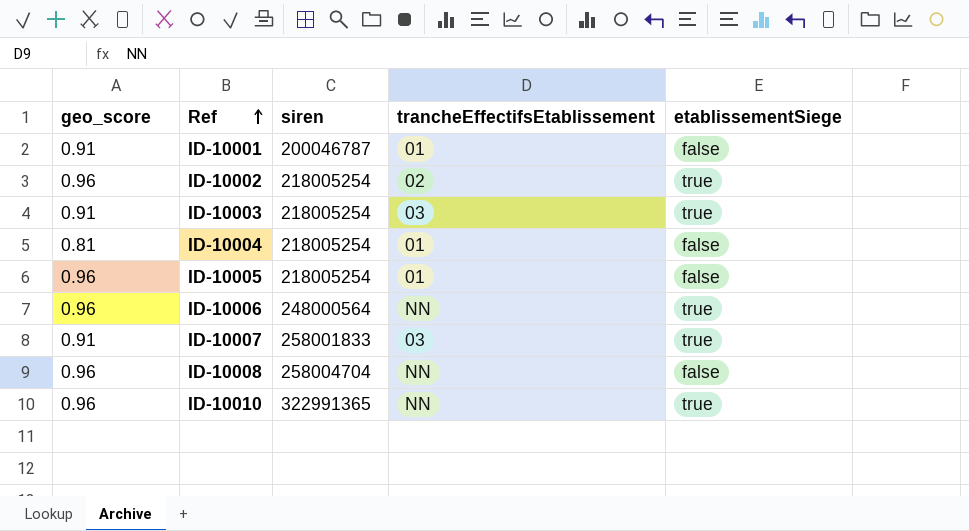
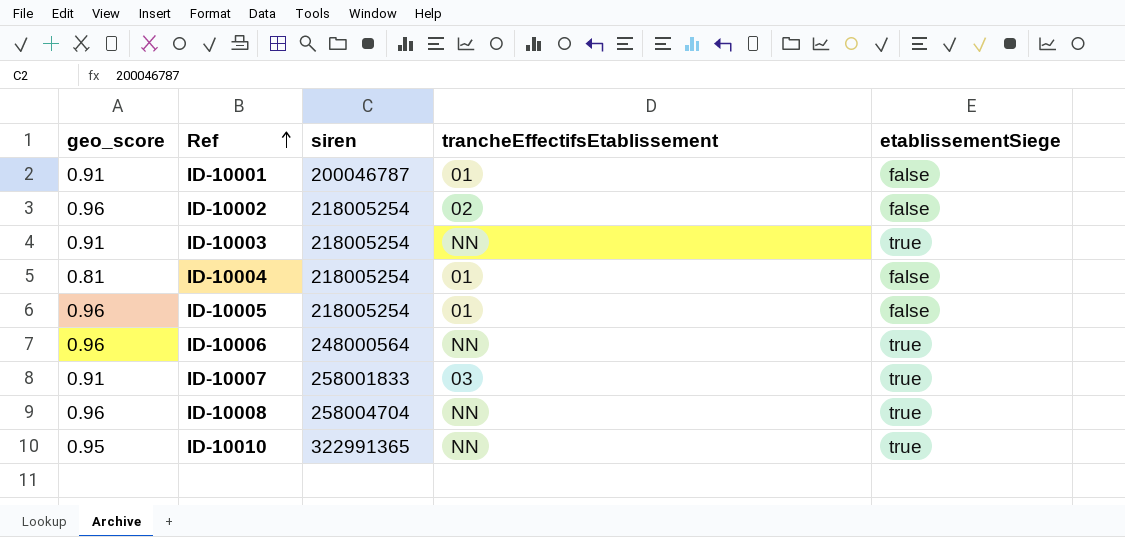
ID-10002 | etablissementSiege: true -> false
ID-10003 | trancheEffectifsEtablissement: 03 -> NN
ID-10008 | etablissementSiege: false -> true
ID-10010 | geo_score: 0.96 -> 0.95

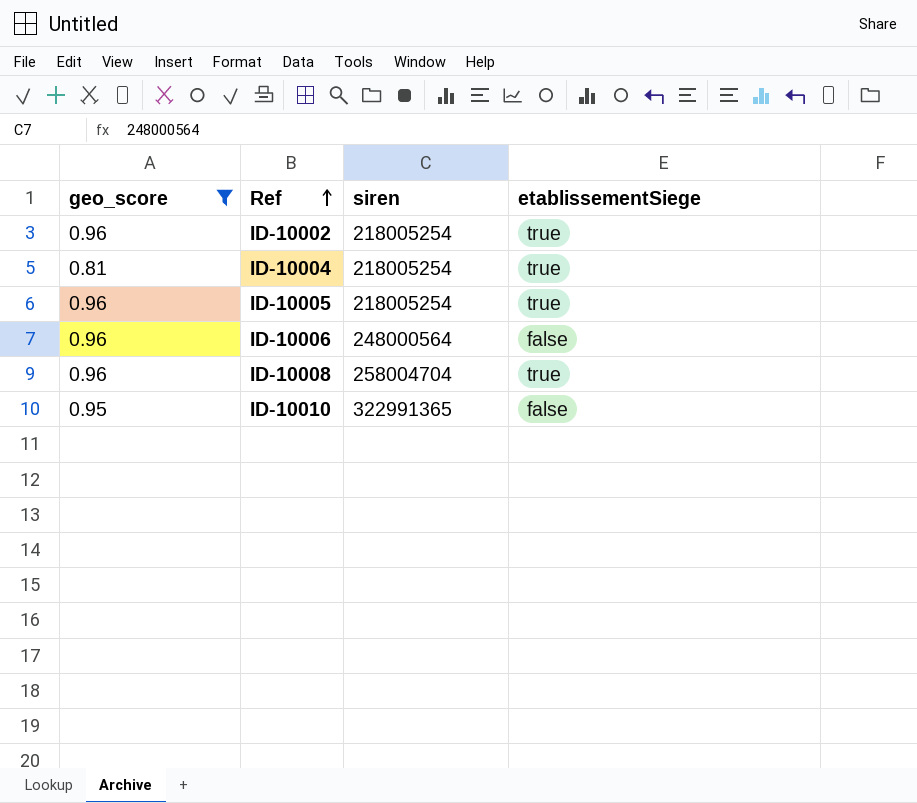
filter: none -> geo_score != 0.91
column trancheEffectifsEtablissement | position: 4 -> none
ID-10002 | etablissementSiege: false -> true
ID-10004 | etablissementSiege: false -> true
ID-10005 | etablissementSiege: false -> true
ID-10006 | etablissementSiege: true -> false
ID-10010 | etablissementSiege: true -> false

